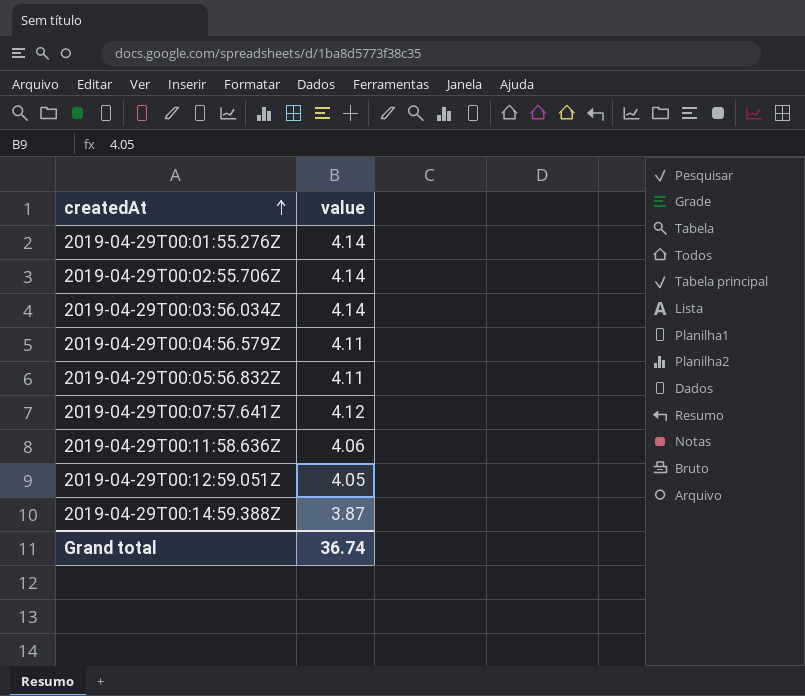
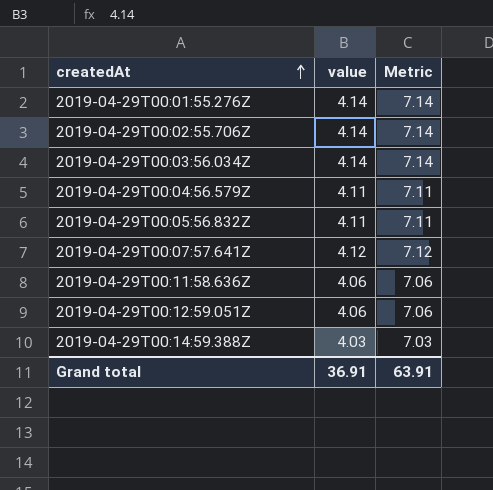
column Metric | formula: none -> [value] + 3
2019-04-29T00:12:59.051Z | value: 4.05 -> 4.06
2019-04-29T00:14:59.388Z | value: 3.87 -> 4.03
Grand total | value: 36.74 -> 36.91

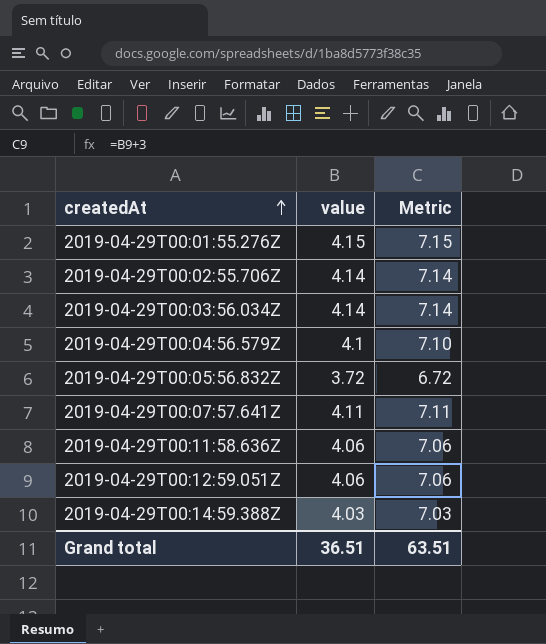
2019-04-29T00:01:55.276Z | value: 4.14 -> 4.15
2019-04-29T00:01:55.276Z | Metric: 7.14 -> 7.15
2019-04-29T00:04:56.579Z | value: 4.11 -> 4.1
2019-04-29T00:04:56.579Z | Metric: 7.11 -> 7.10
2019-04-29T00:05:56.832Z | value: 4.11 -> 3.72
2019-04-29T00:05:56.832Z | Metric: 7.11 -> 6.72
2019-04-29T00:07:57.641Z | value: 4.12 -> 4.11
2019-04-29T00:07:57.641Z | Metric: 7.12 -> 7.11
Grand total | value: 36.91 -> 36.51
Grand total | Metric: 63.91 -> 63.51

